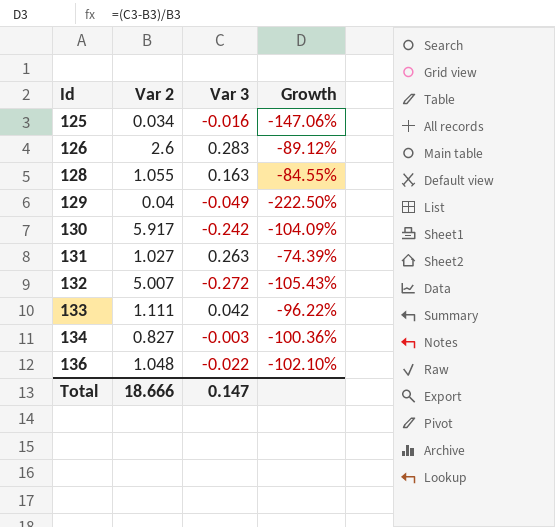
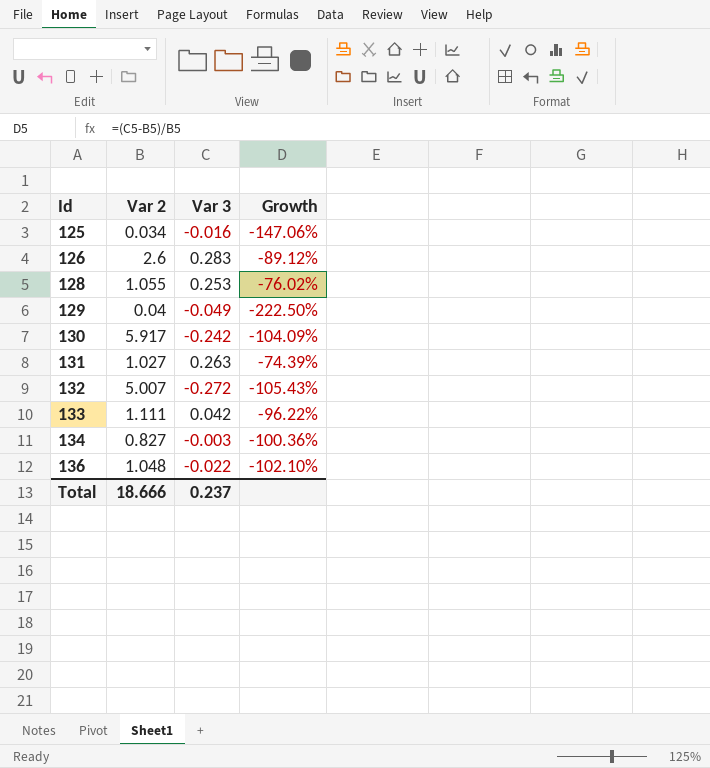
128 | Var 3: 0.163 -> 0.253
128 | Growth: -84.55% -> -76.02%
Total | Var 3: 0.147 -> 0.237

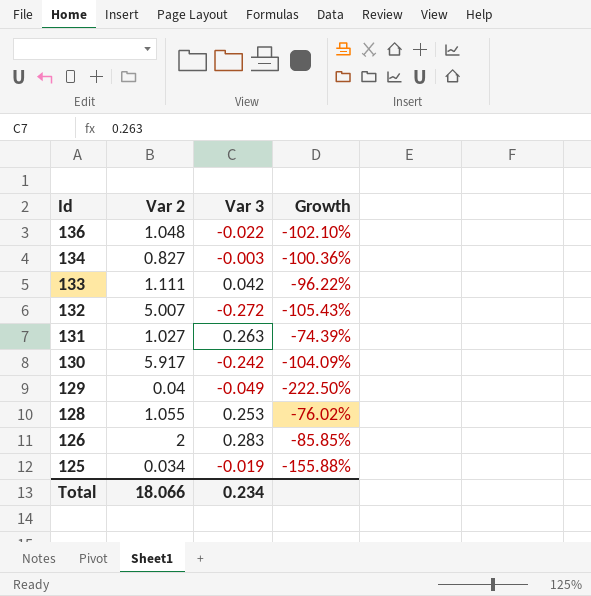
row order: Id ascending -> Id descending
126 | Var 2: 2.6 -> 2
126 | Growth: -89.12% -> -85.85%
125 | Var 3: -0.016 -> -0.019
125 | Growth: -147.06% -> -155.88%
Total | Var 2: 18.666 -> 18.066
Total | Var 3: 0.237 -> 0.234

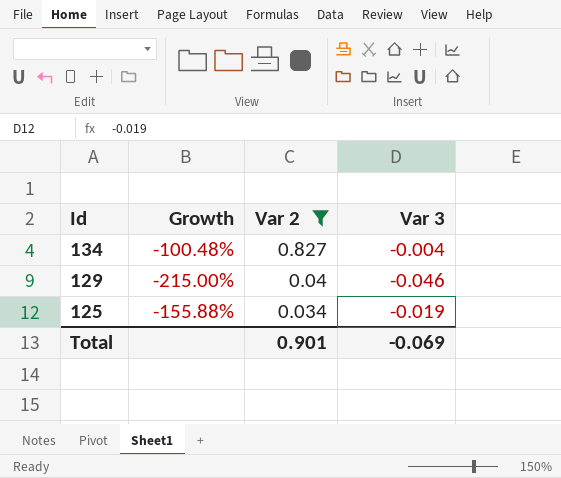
filter: none -> Var 2 <= 0.827
column Growth | position: 4 -> 2
134 | Growth: -100.36% -> -100.48%
134 | Var 3: -0.003 -> -0.004
129 | Growth: -222.50% -> -215.00%
129 | Var 3: -0.049 -> -0.046
Total | Var 2: 18.066 -> 0.901
Total | Var 3: 0.234 -> -0.069

